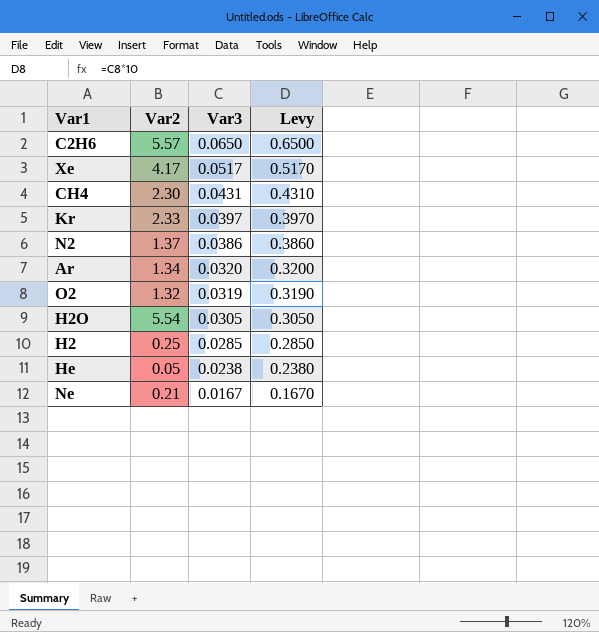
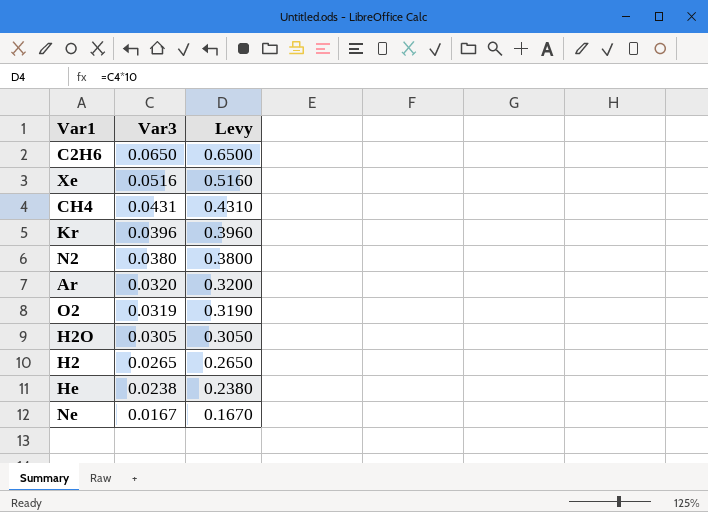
column Var2 | position: 2 -> none
Xe | Var3: 0.0517 -> 0.0516
Xe | Levy: 0.5170 -> 0.5160
Kr | Var3: 0.0397 -> 0.0396
Kr | Levy: 0.3970 -> 0.3960
N2 | Var3: 0.0386 -> 0.0380
N2 | Levy: 0.3860 -> 0.3800
H2 | Var3: 0.0285 -> 0.0265
H2 | Levy: 0.2850 -> 0.2650

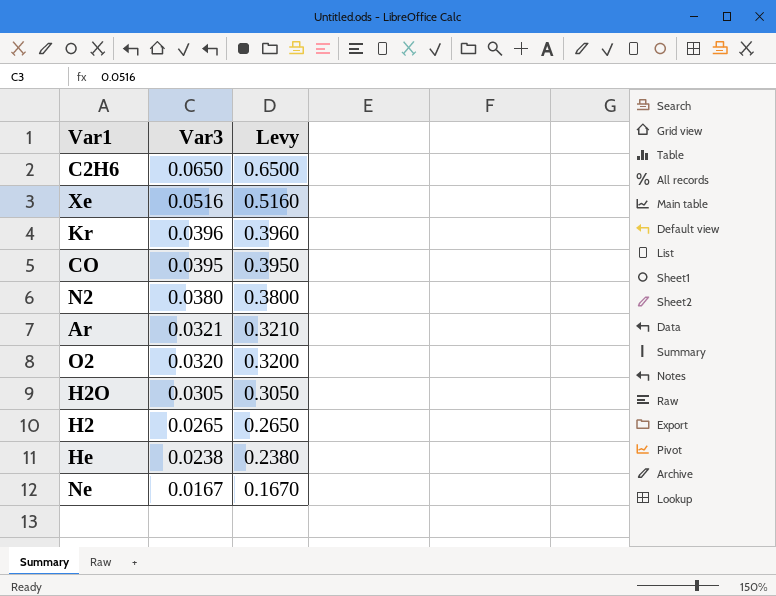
row CH4: 0.0431 | 0.4310 -> none
row CO: none -> 0.0395 | 0.3950
Ar | Var3: 0.0320 -> 0.0321
Ar | Levy: 0.3200 -> 0.3210
O2 | Var3: 0.0319 -> 0.0320
O2 | Levy: 0.3190 -> 0.3200

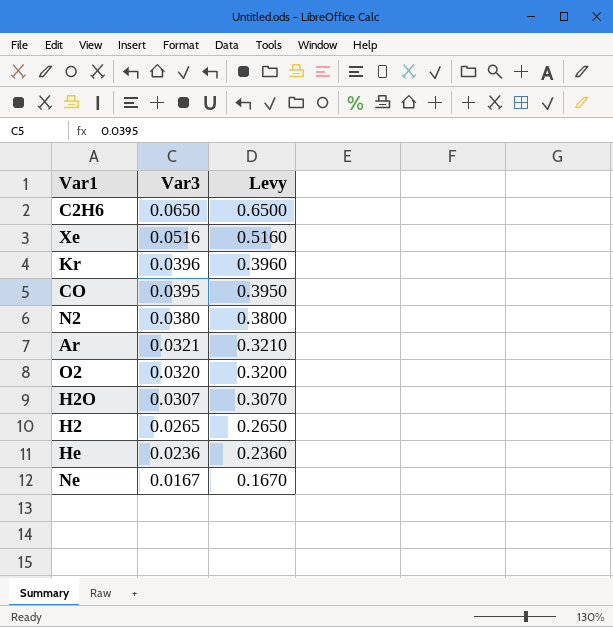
H2O | Var3: 0.0305 -> 0.0307
H2O | Levy: 0.3050 -> 0.3070
He | Var3: 0.0238 -> 0.0236
He | Levy: 0.2380 -> 0.2360

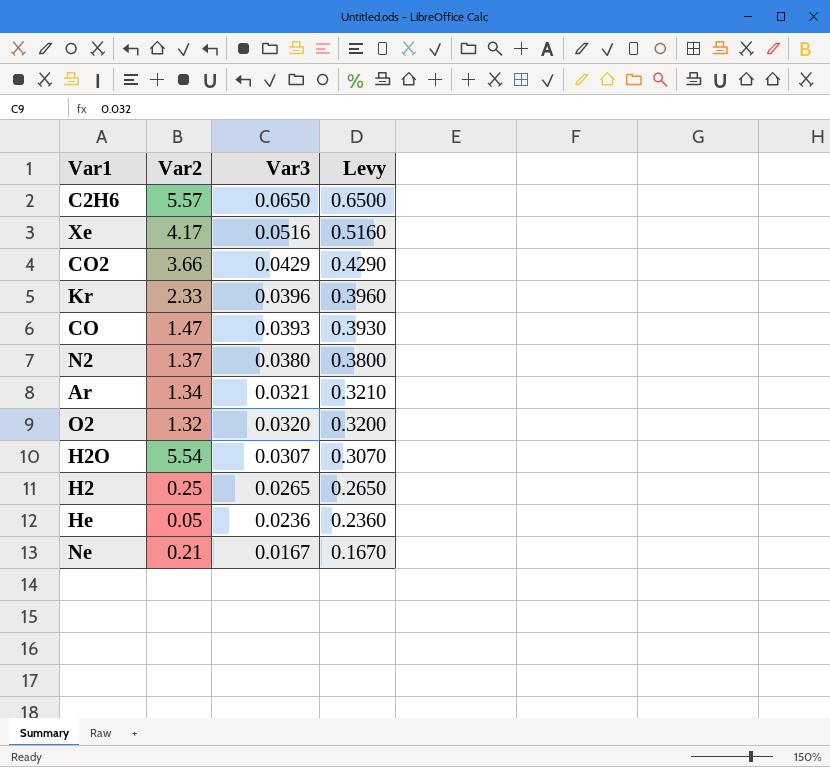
column Var2 | position: none -> 2
row CO2: none -> 3.66 | 0.0429 | 0.4290
CO | Var3: 0.0395 -> 0.0393
CO | Levy: 0.3950 -> 0.3930

